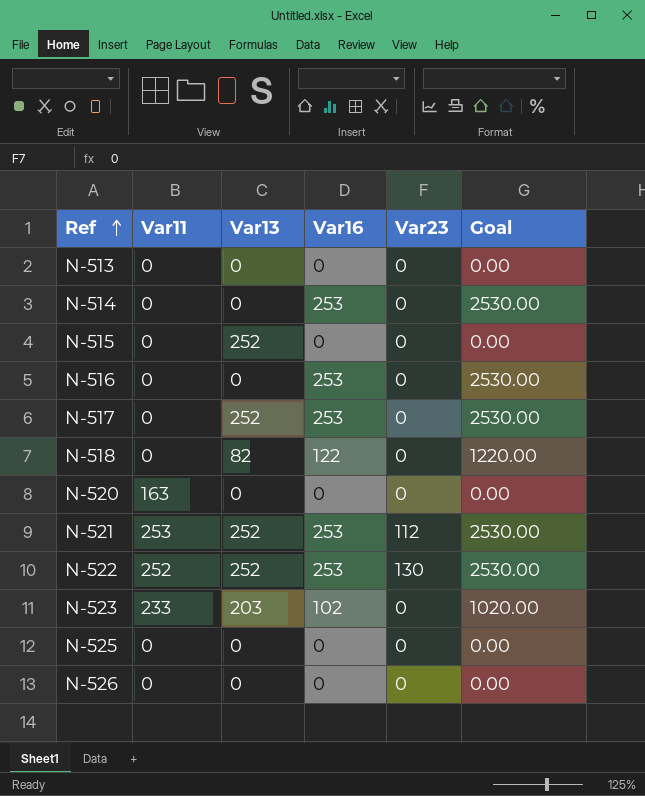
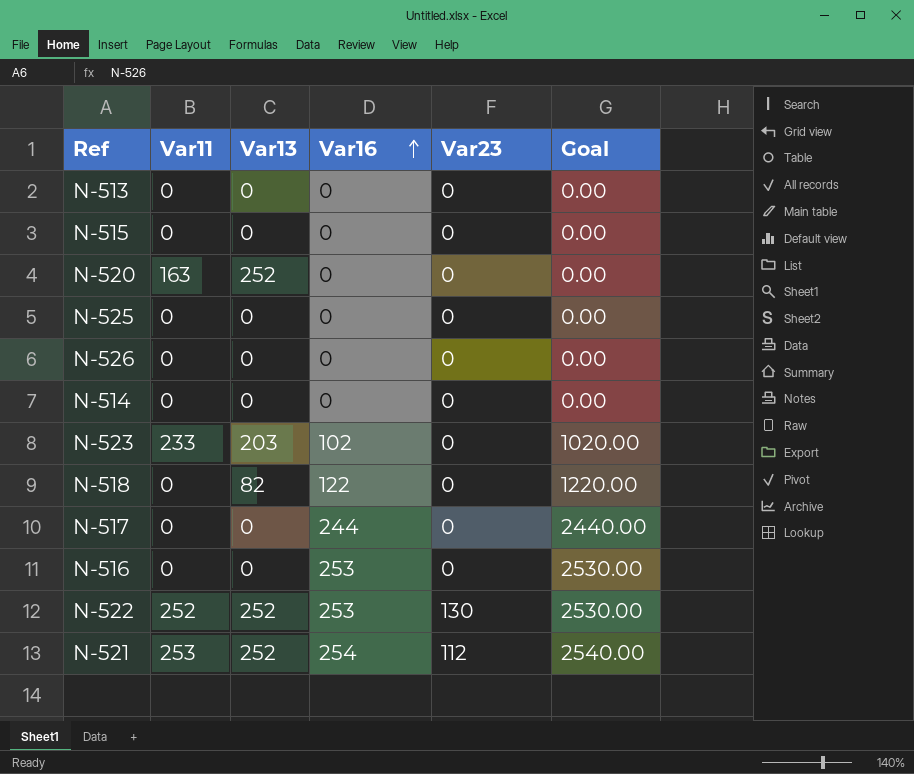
row order: Ref ascending -> Var16 ascending
N-515 | Var13: 252 -> 0
N-520 | Var13: 0 -> 252
N-514 | Var16: 253 -> 0
N-514 | Goal: 2530.00 -> 0.00
N-517 | Var13: 252 -> 0
N-517 | Var16: 253 -> 244
N-517 | Goal: 2530.00 -> 2440.00
N-521 | Var16: 253 -> 254
N-521 | Goal: 2530.00 -> 2540.00

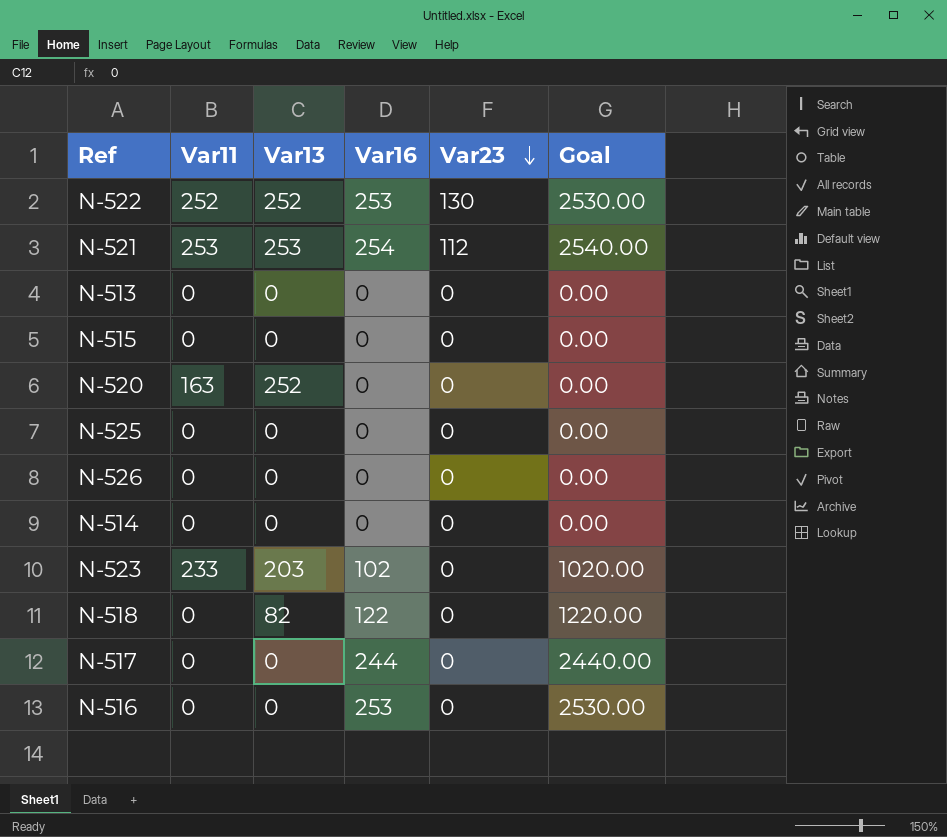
row order: Var16 ascending -> Var23 descending
N-521 | Var13: 252 -> 253

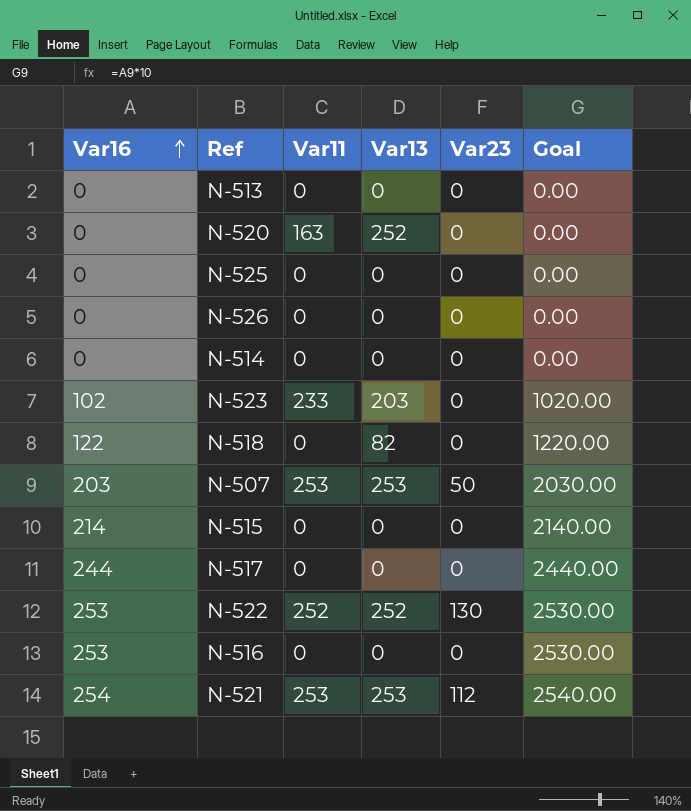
row order: Var23 descending -> Var16 ascending
column Var16 | position: 4 -> 1
row N-507: none -> 203 | 253 | 253 | 50 | 2030.00
N-515 | Var16: 0 -> 214
N-515 | Goal: 0.00 -> 2140.00

